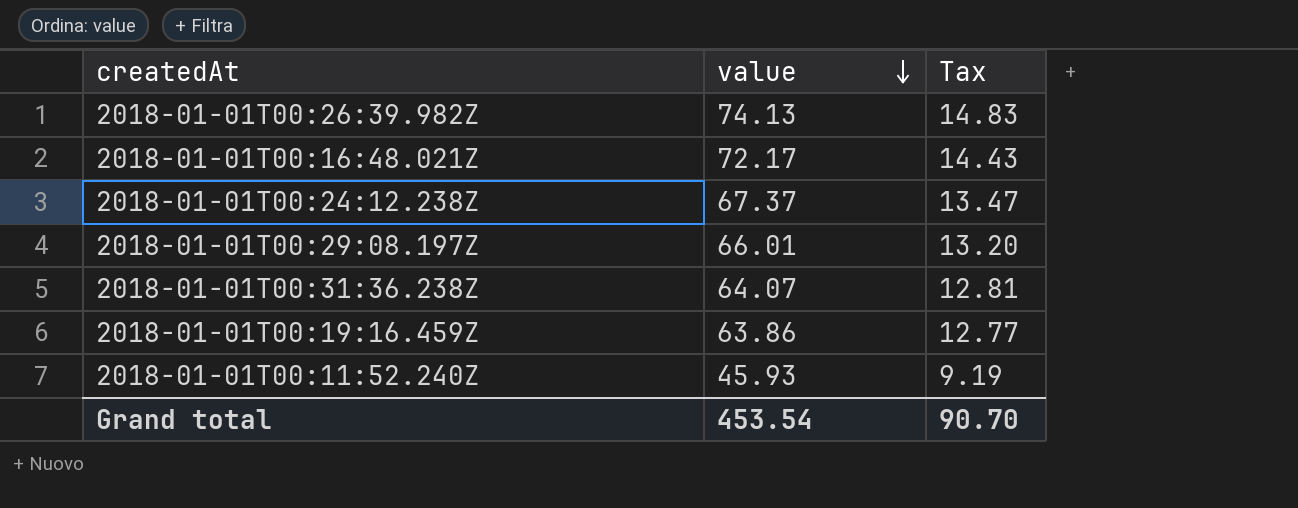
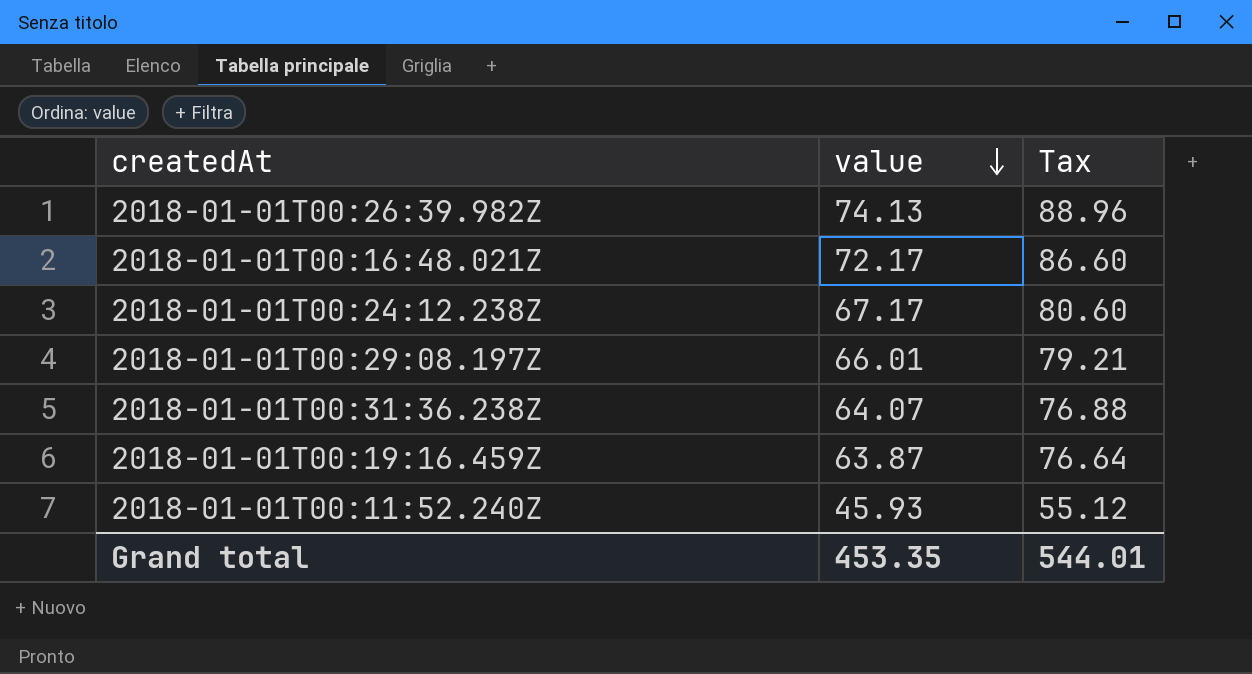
column Tax | formula: [value] * 0.2 -> [value] * 1.2
2018-01-01T00:24:12.238Z | value: 67.37 -> 67.17
2018-01-01T00:19:16.459Z | value: 63.86 -> 63.87
Grand total | value: 453.54 -> 453.35
Grand total | Tax: 90.70 -> 544.01

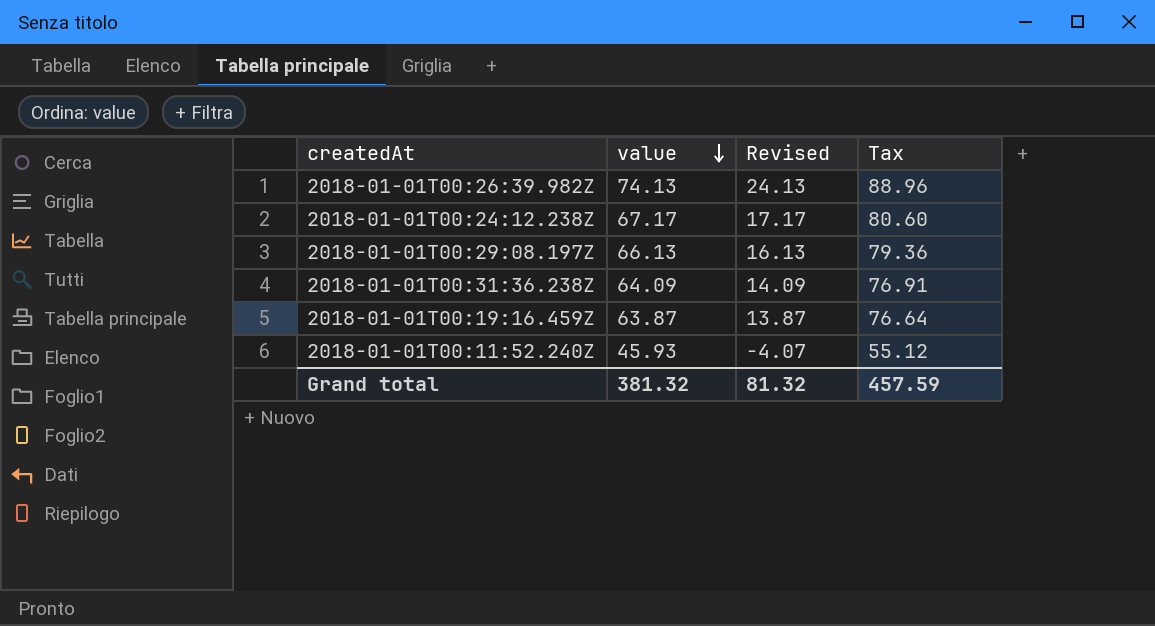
column Revised | formula: none -> [value] - 50
row 2018-01-01T00:16:48.021Z: 72.17 | 86.60 -> none
2018-01-01T00:29:08.197Z | value: 66.01 -> 66.13
2018-01-01T00:29:08.197Z | Tax: 79.21 -> 79.36
2018-01-01T00:31:36.238Z | value: 64.07 -> 64.09
2018-01-01T00:31:36.238Z | Tax: 76.88 -> 76.91
Grand total | value: 453.35 -> 381.32
Grand total | Tax: 544.01 -> 457.59

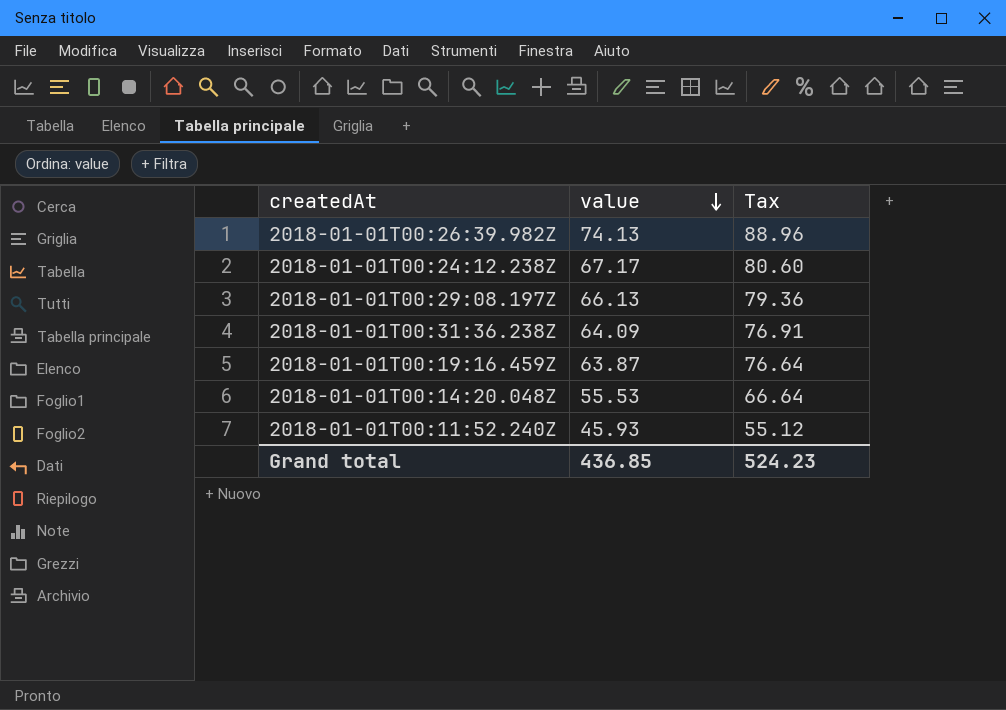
column Revised | formula: [value] - 50 -> none
row 2018-01-01T00:14:20.048Z: none -> 55.53 | 66.64
Grand total | value: 381.32 -> 436.85
Grand total | Tax: 457.59 -> 524.23

